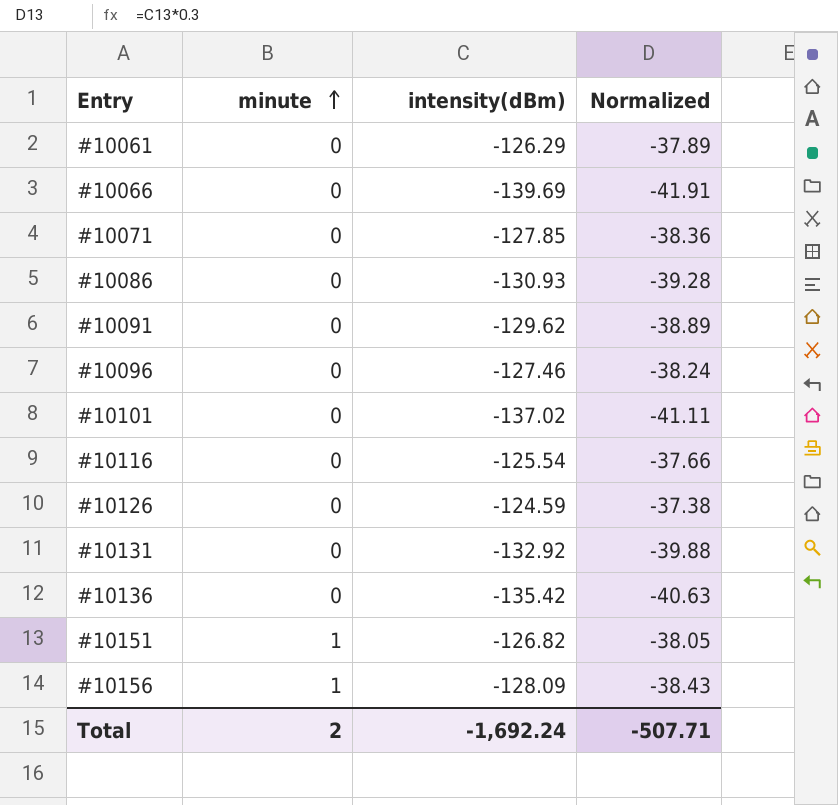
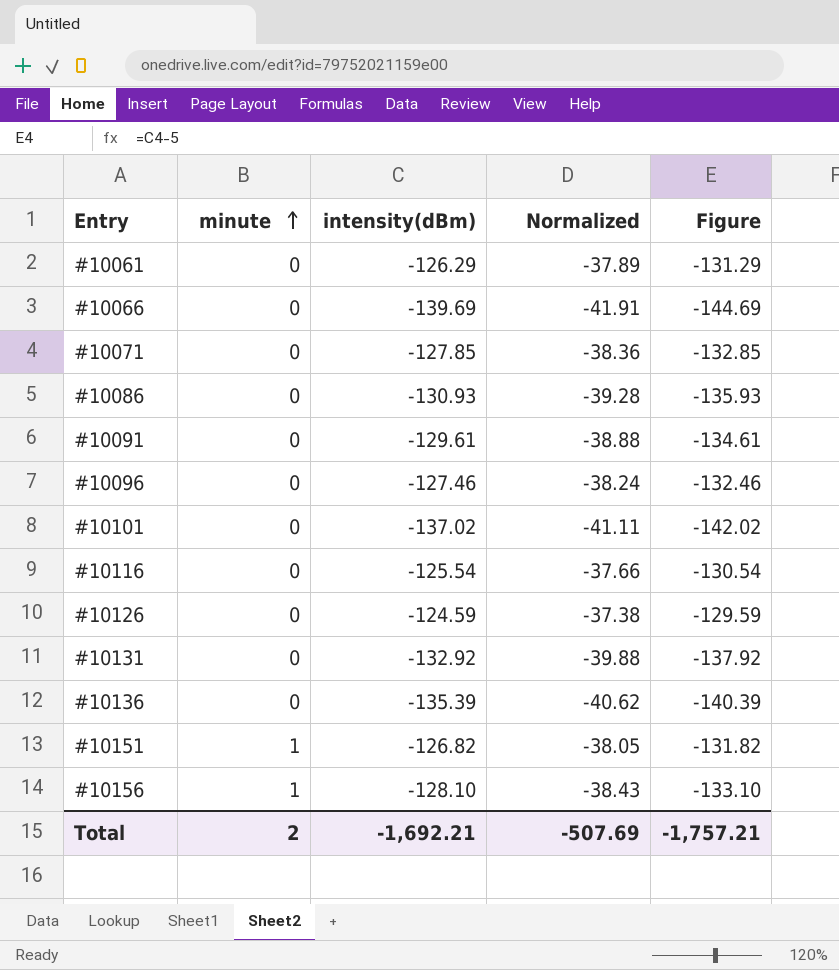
column Figure | formula: none -> [intensity(dBm)] - 5
#10091 | intensity(dBm): -129.62 -> -129.61
#10091 | Normalized: -38.89 -> -38.88
#10136 | intensity(dBm): -135.42 -> -135.39
#10136 | Normalized: -40.63 -> -40.62
#10156 | intensity(dBm): -128.09 -> -128.10
Total | intensity(dBm): -1,692.24 -> -1,692.21
Total | Normalized: -507.71 -> -507.69

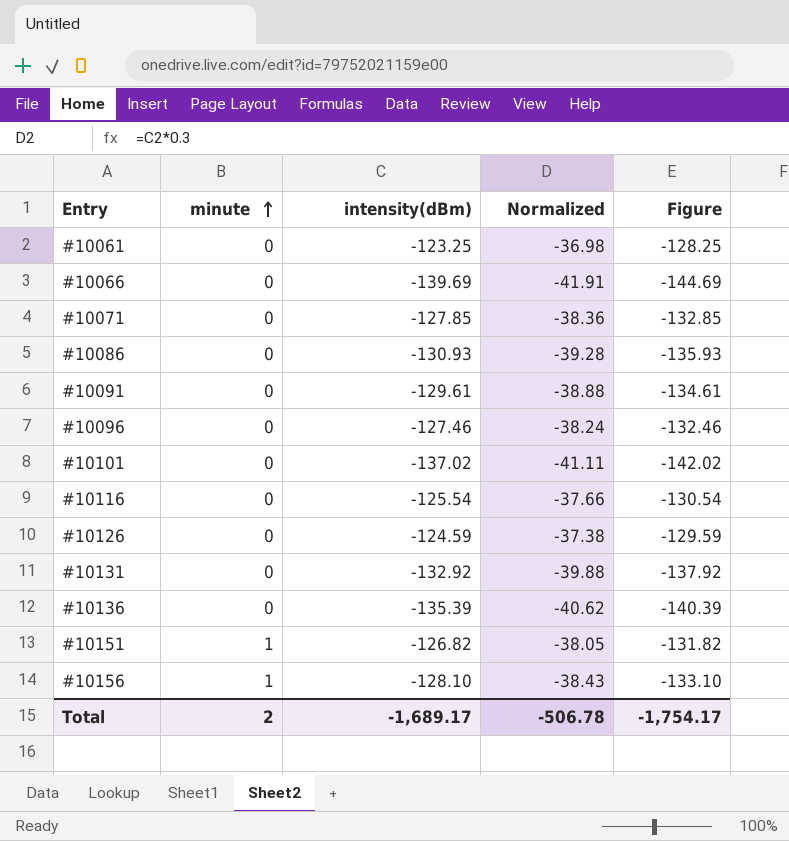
#10061 | intensity(dBm): -126.29 -> -123.25
#10061 | Normalized: -37.89 -> -36.98
#10061 | Figure: -131.29 -> -128.25
Total | intensity(dBm): -1,692.21 -> -1,689.17
Total | Normalized: -507.69 -> -506.78
Total | Figure: -1,757.21 -> -1,754.17

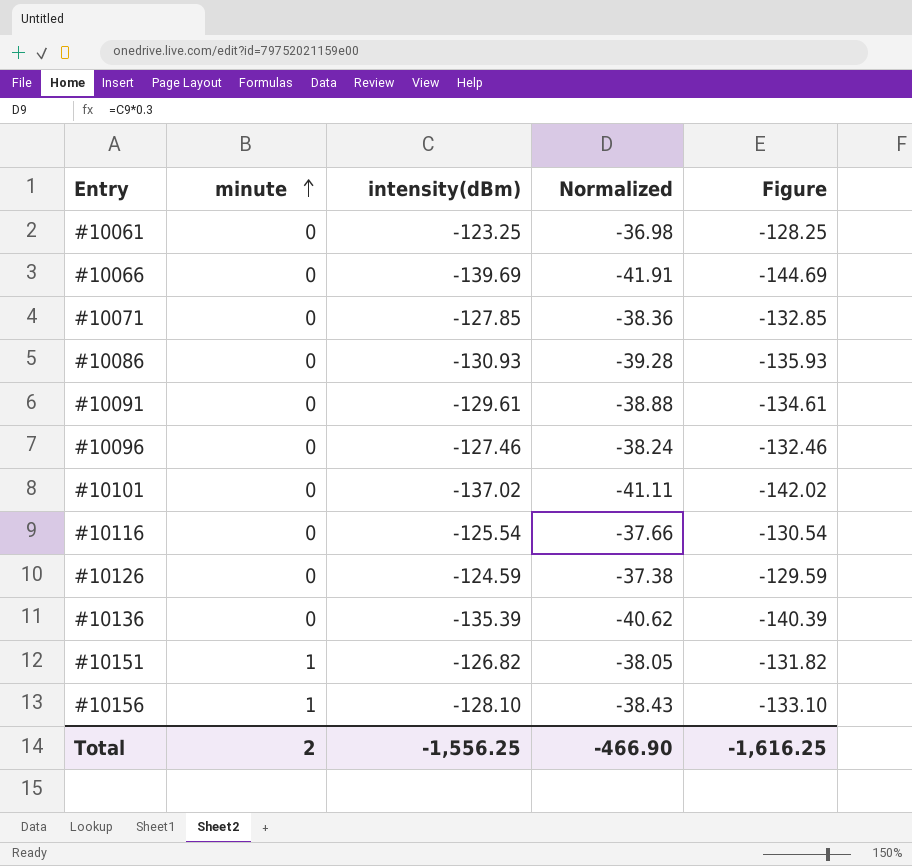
row #10131: 0 | -132.92 | -39.88 | -137.92 -> none
Total | intensity(dBm): -1,689.17 -> -1,556.25
Total | Normalized: -506.78 -> -466.90
Total | Figure: -1,754.17 -> -1,616.25

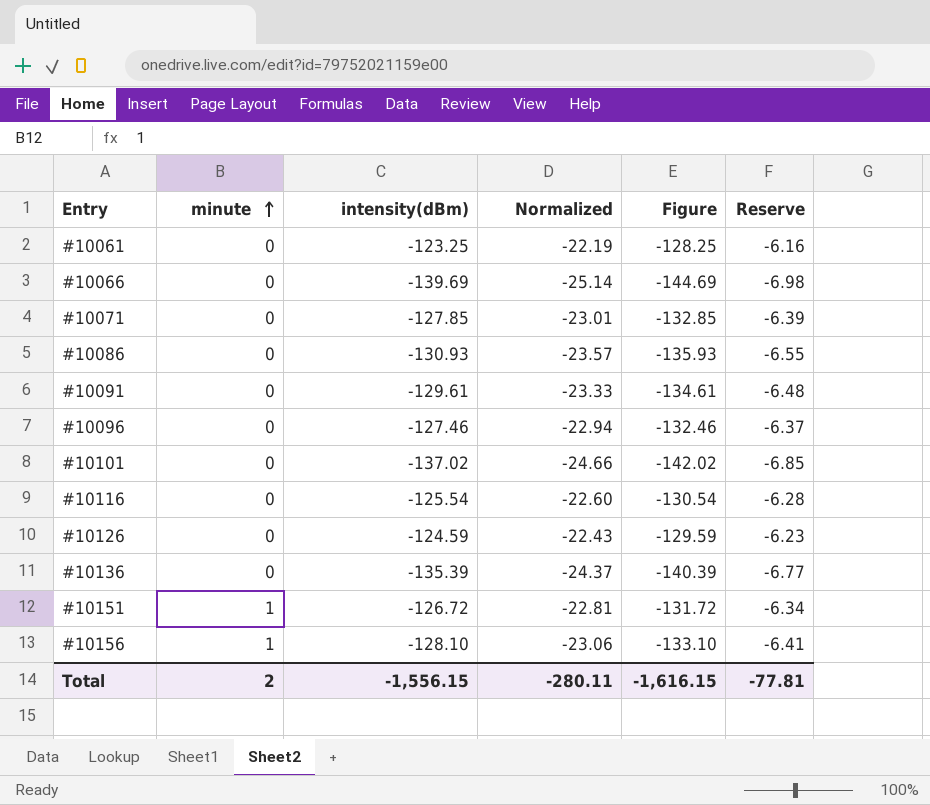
column Normalized | formula: [intensity(dBm)] * 0.3 -> [intensity(dBm)] * 0.18
column Reserve | formula: none -> [intensity(dBm)] * 0.05
#10151 | intensity(dBm): -126.82 -> -126.72
#10151 | Figure: -131.82 -> -131.72
Total | intensity(dBm): -1,556.25 -> -1,556.15
Total | Normalized: -466.90 -> -280.11
Total | Figure: -1,616.25 -> -1,616.15

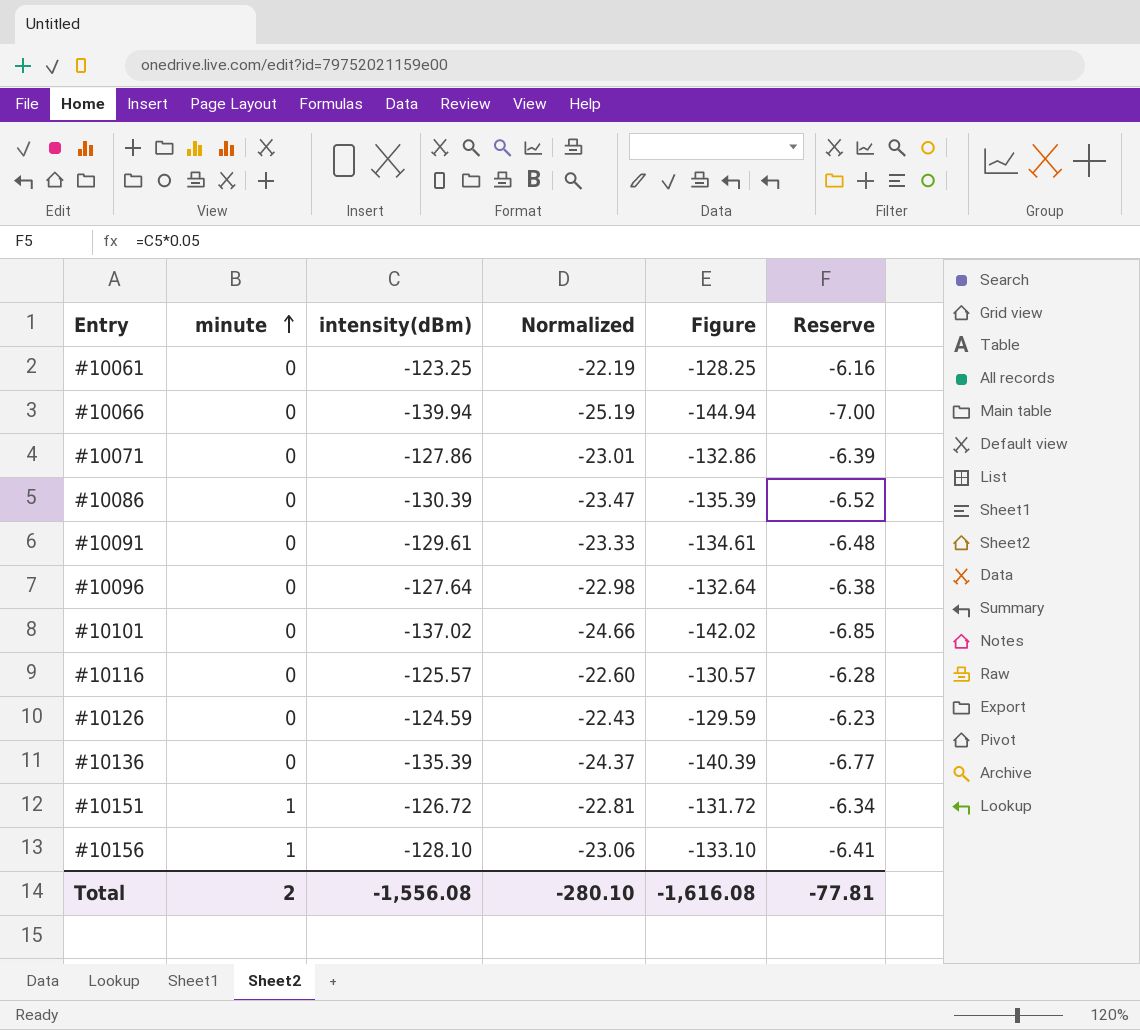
#10066 | intensity(dBm): -139.69 -> -139.94
#10066 | Normalized: -25.14 -> -25.19
#10066 | Figure: -144.69 -> -144.94
#10066 | Reserve: -6.98 -> -7.00
#10071 | intensity(dBm): -127.85 -> -127.86
#10071 | Figure: -132.85 -> -132.86
#10086 | intensity(dBm): -130.93 -> -130.39
#10086 | Normalized: -23.57 -> -23.47
#10086 | Figure: -135.93 -> -135.39
#10086 | Reserve: -6.55 -> -6.52
#10096 | intensity(dBm): -127.46 -> -127.64
#10096 | Normalized: -22.94 -> -22.98
#10096 | Figure: -132.46 -> -132.64
#10096 | Reserve: -6.37 -> -6.38
#10116 | intensity(dBm): -125.54 -> -125.57
#10116 | Figure: -130.54 -> -130.57
Total | intensity(dBm): -1,556.15 -> -1,556.08
Total | Normalized: -280.11 -> -280.10
Total | Figure: -1,616.15 -> -1,616.08

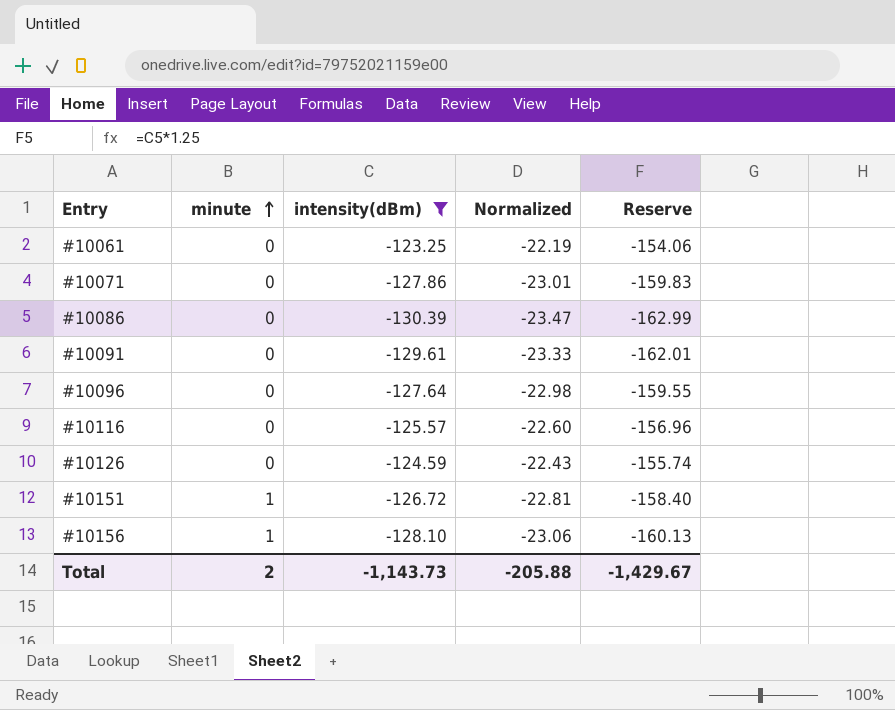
filter: none -> intensity(dBm) >= -130.39
column Figure | formula: [intensity(dBm)] - 5 -> none
column Reserve | formula: [intensity(dBm)] * 0.05 -> [intensity(dBm)] * 1.25
Total | intensity(dBm): -1,556.08 -> -1,143.73
Total | Normalized: -280.10 -> -205.88
Total | Reserve: -77.81 -> -1,429.67

